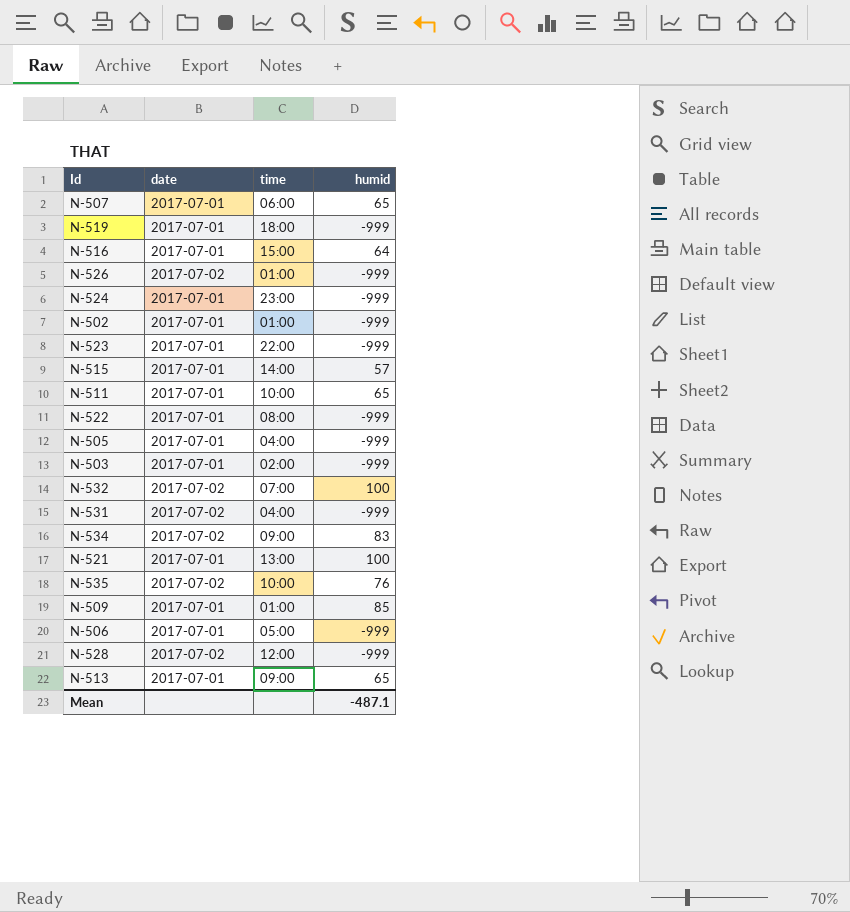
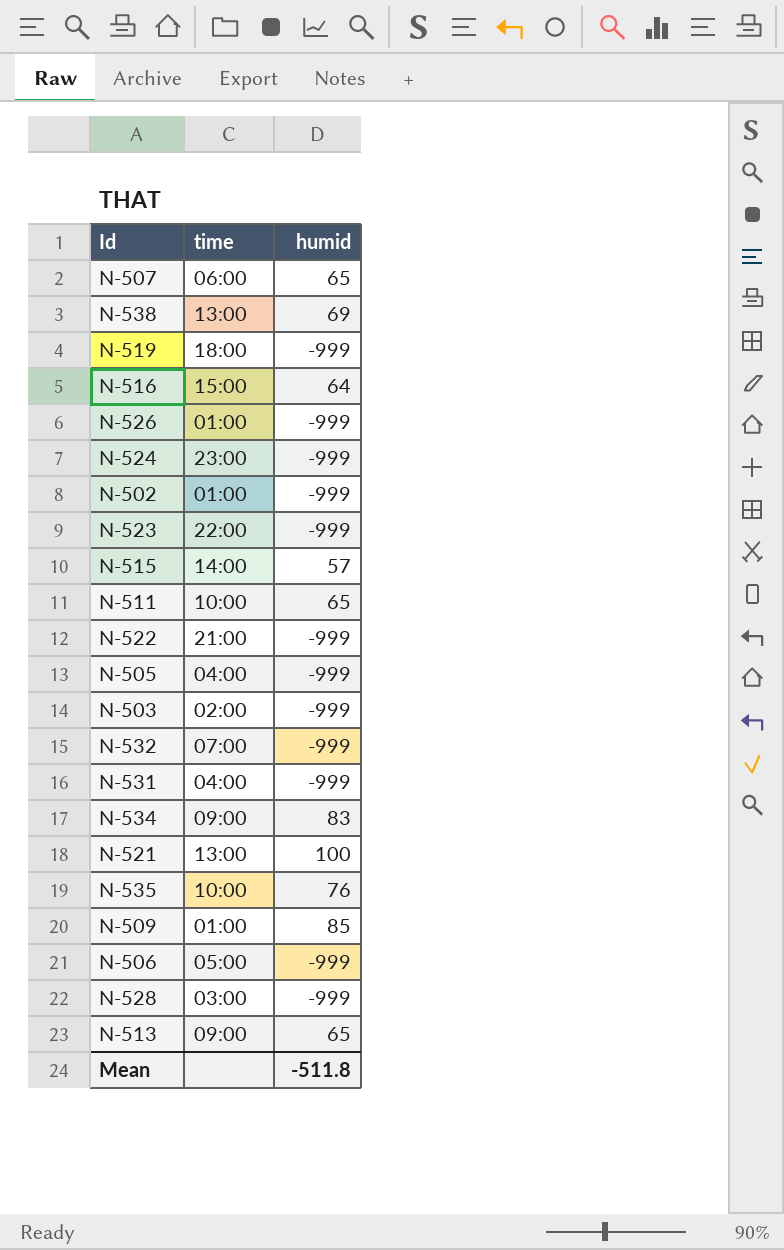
column date | position: 2 -> none
row N-538: none -> 13:00 | 69
N-522 | time: 08:00 -> 21:00
N-532 | humid: 100 -> -999
N-528 | time: 12:00 -> 03:00
Mean | humid: -487.1 -> -511.8

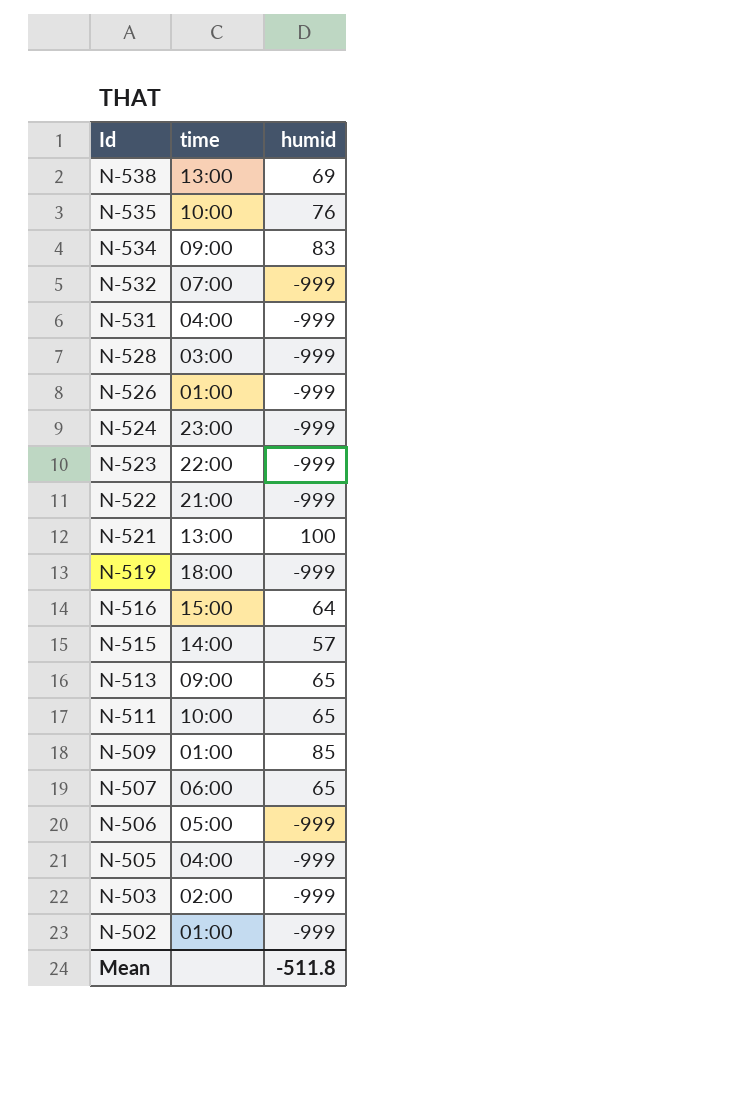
row order: none -> Id descending

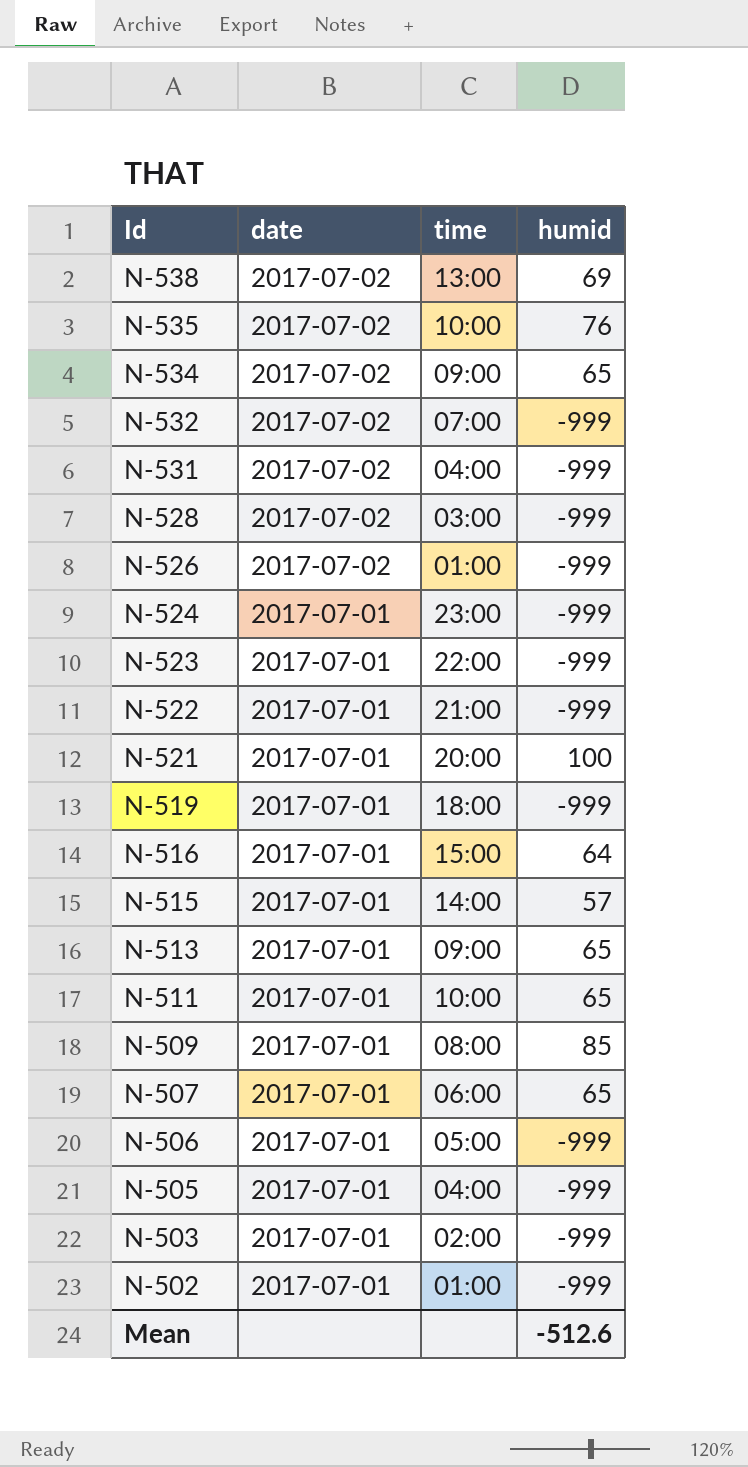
column date | position: none -> 2
N-534 | humid: 83 -> 65
N-521 | time: 13:00 -> 20:00
N-509 | time: 01:00 -> 08:00
Mean | humid: -511.8 -> -512.6

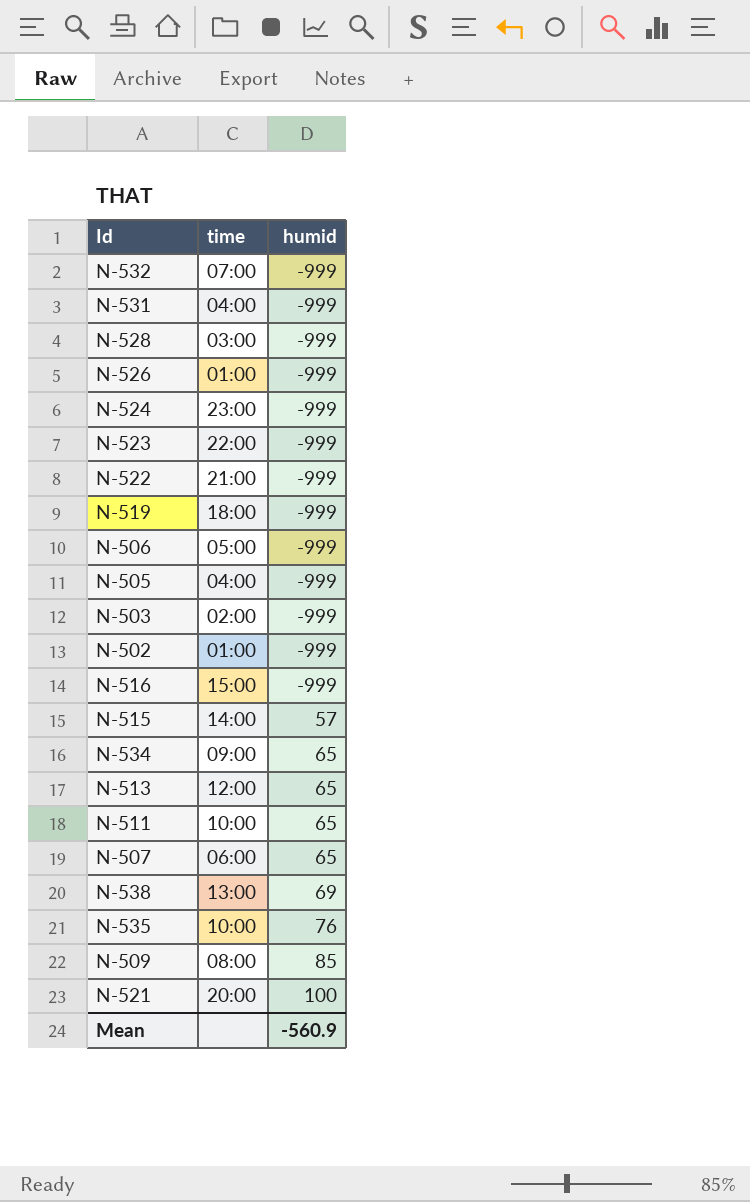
row order: Id descending -> humid ascending
column date | position: 2 -> none
N-516 | humid: 64 -> -999
N-513 | time: 09:00 -> 12:00
Mean | humid: -512.6 -> -560.9

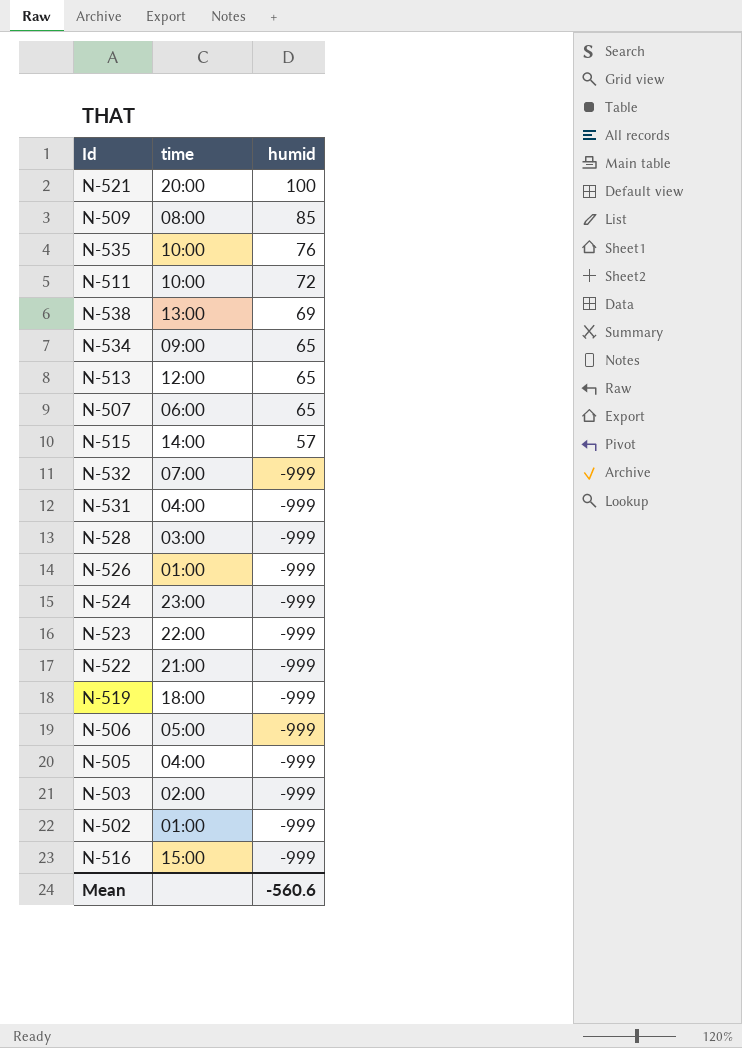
row order: humid ascending -> humid descending
N-511 | humid: 65 -> 72
Mean | humid: -560.9 -> -560.6

